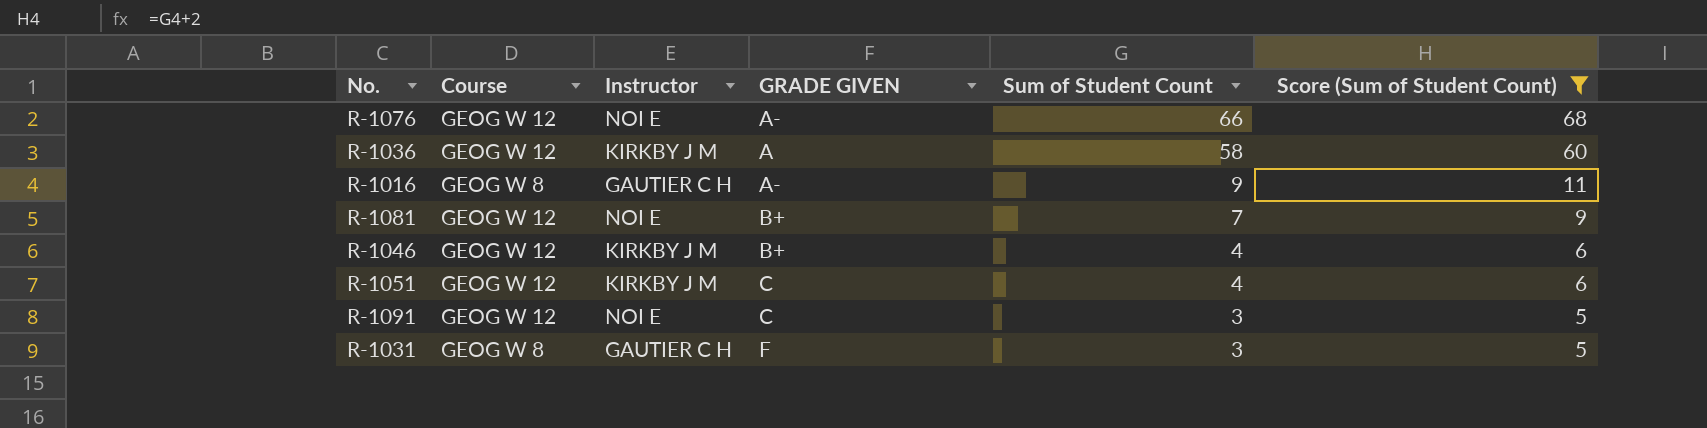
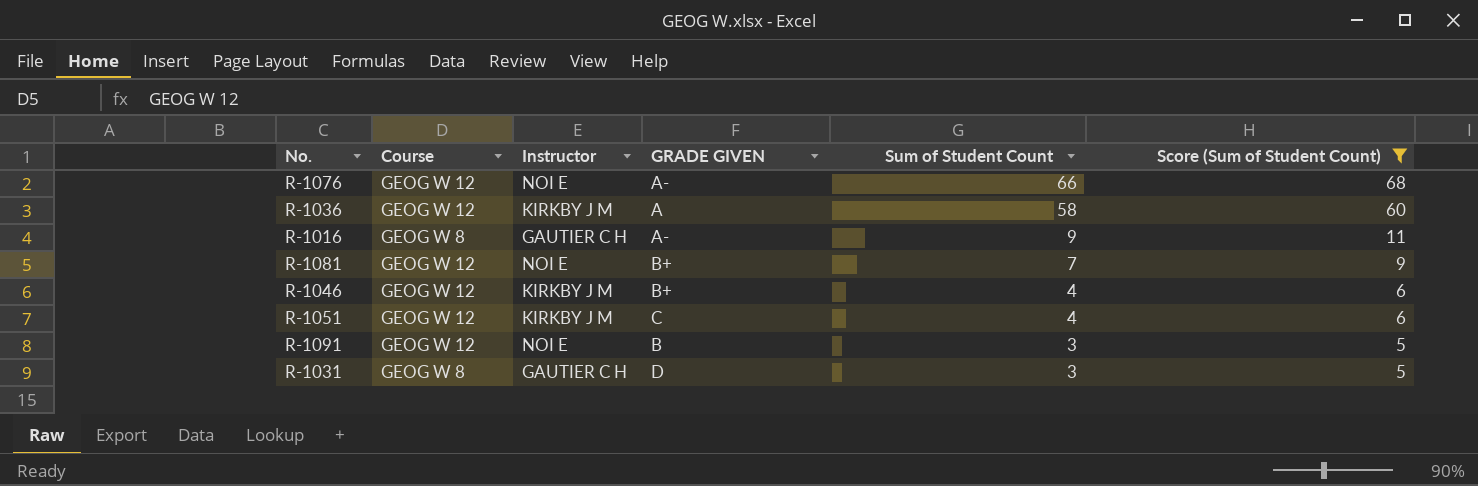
R-1091 | GRADE GIVEN: C -> B
R-1031 | GRADE GIVEN: F -> D

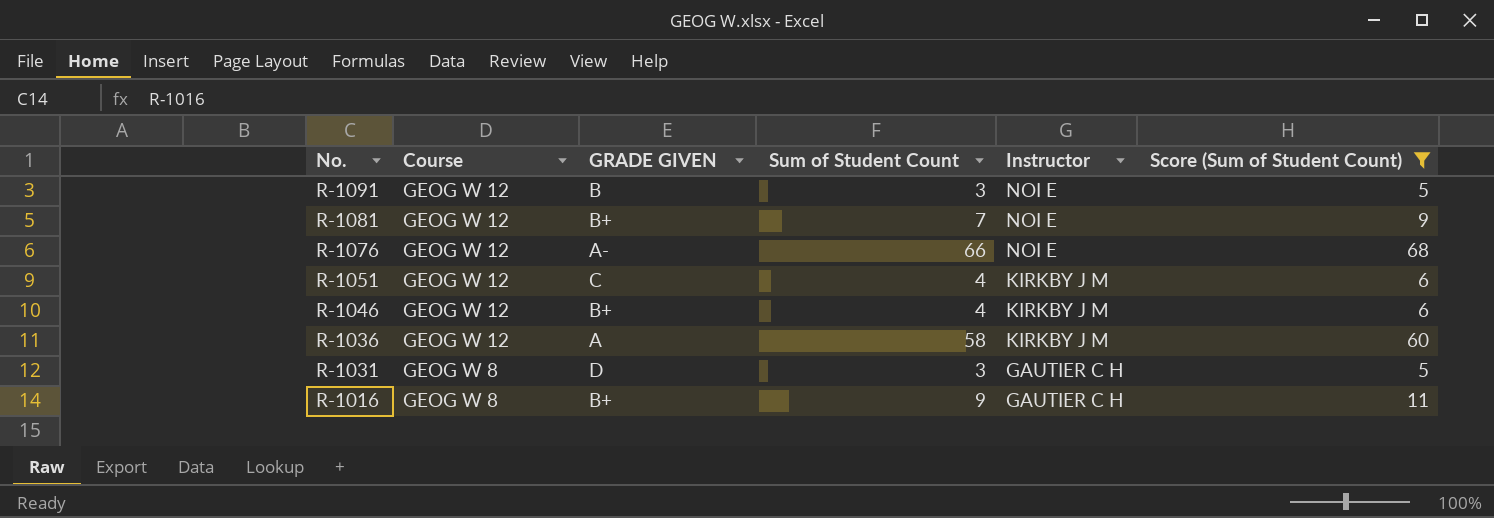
row order: Sum of Student Count descending -> No. descending
column Instructor | position: 3 -> 5
R-1016 | GRADE GIVEN: A- -> B+

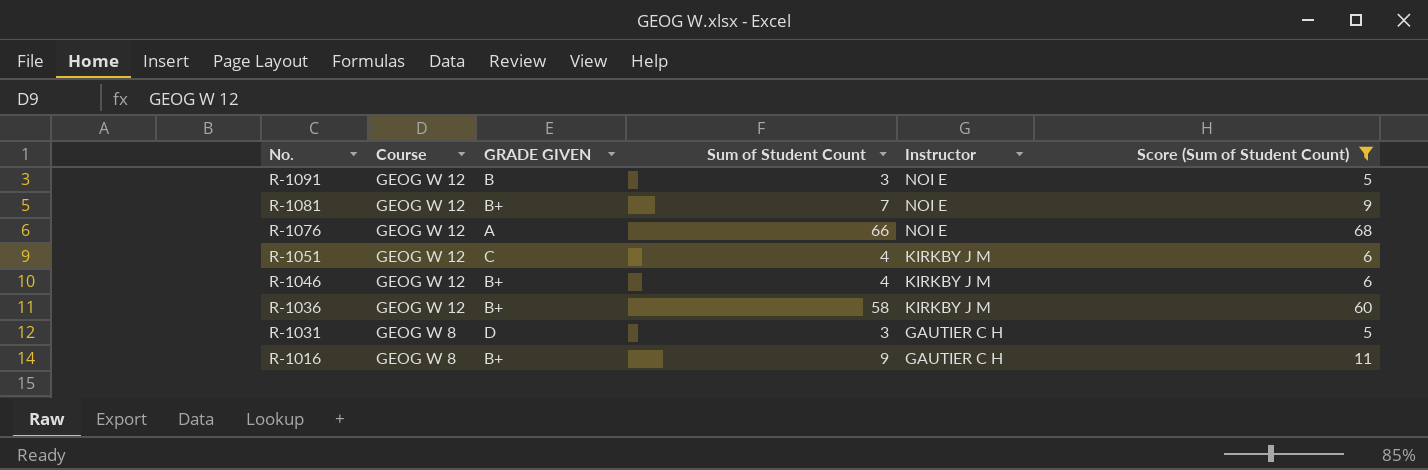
R-1076 | GRADE GIVEN: A- -> A
R-1036 | GRADE GIVEN: A -> B+

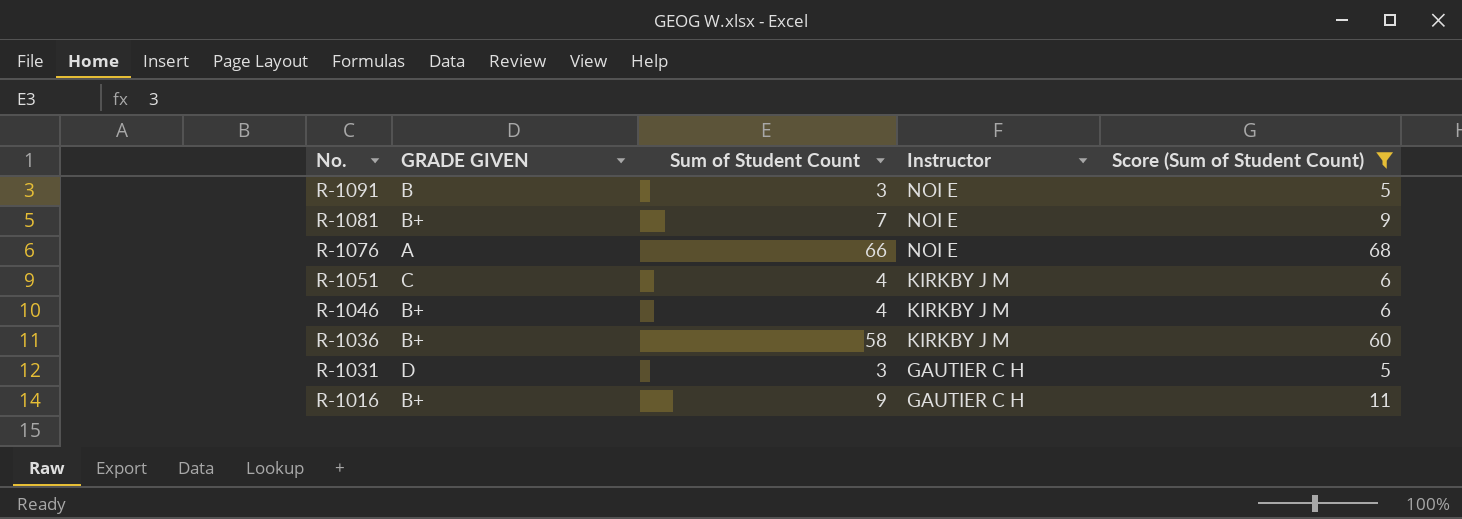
column Course | position: 2 -> none

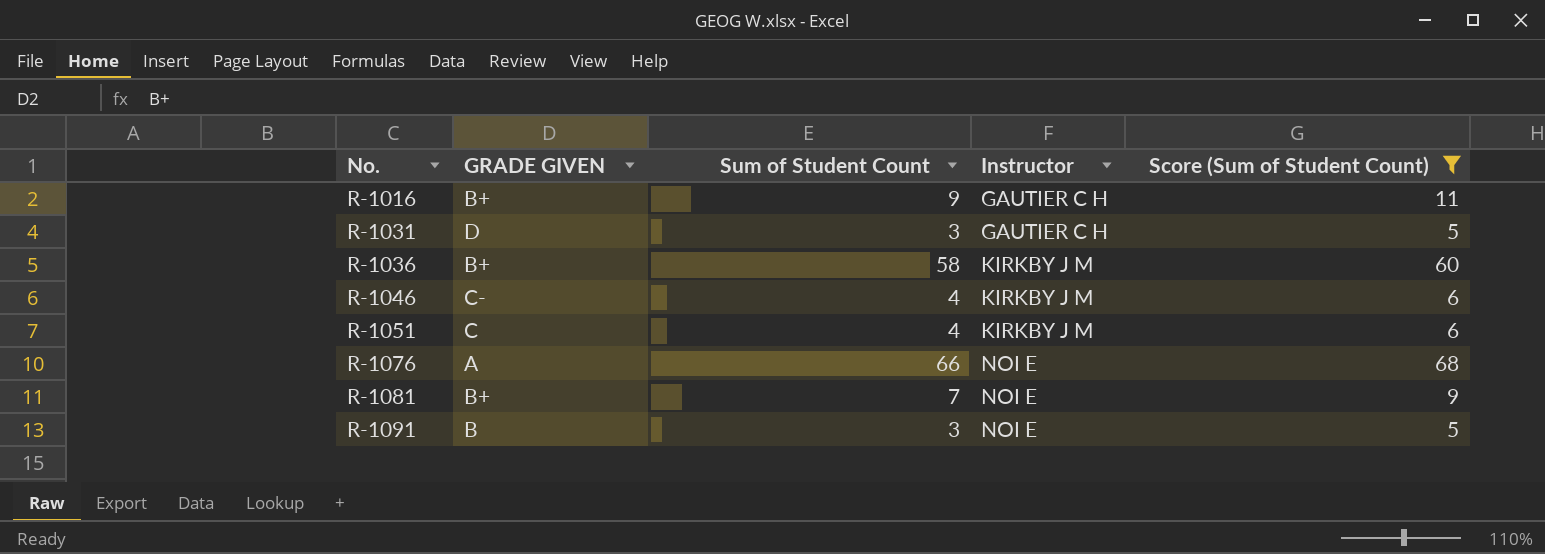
row order: No. descending -> No. ascending
R-1046 | GRADE GIVEN: B+ -> C-

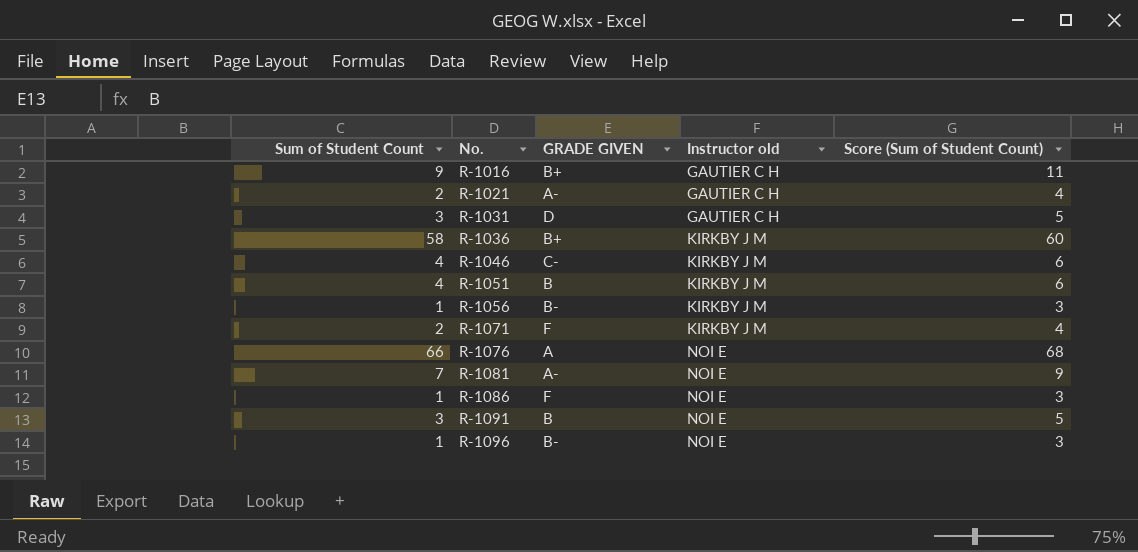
filter: Score (Sum of Student Count) >= 5 -> none
column Sum of Student Count | position: 3 -> 1
column name: Instructor -> Instructor old
R-1051 | GRADE GIVEN: C -> B
R-1081 | GRADE GIVEN: B+ -> A-

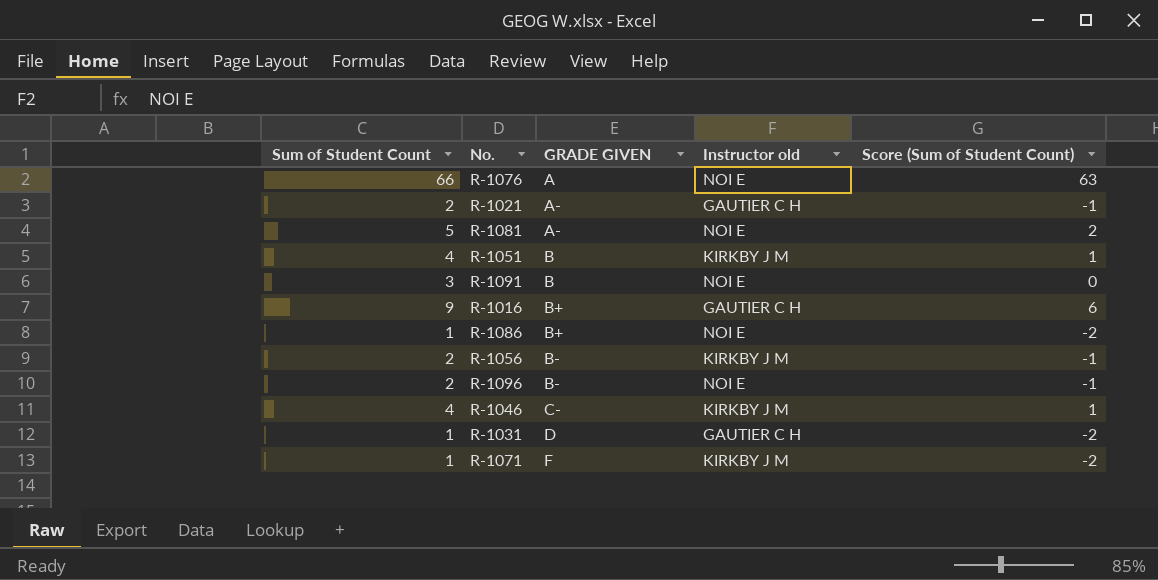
row order: No. ascending -> GRADE GIVEN ascending
column Score (Sum of Student Count) | formula: [Sum of Student Count] + 2 -> [Sum of Student Count] - 3
row R-1036: 58 | B+ | KIRKBY J M | 60 -> none
R-1081 | Sum of Student Count: 7 -> 5
R-1086 | GRADE GIVEN: F -> B+
R-1056 | Sum of Student Count: 1 -> 2
R-1096 | Sum of Student Count: 1 -> 2
R-1031 | Sum of Student Count: 3 -> 1
R-1071 | Sum of Student Count: 2 -> 1

